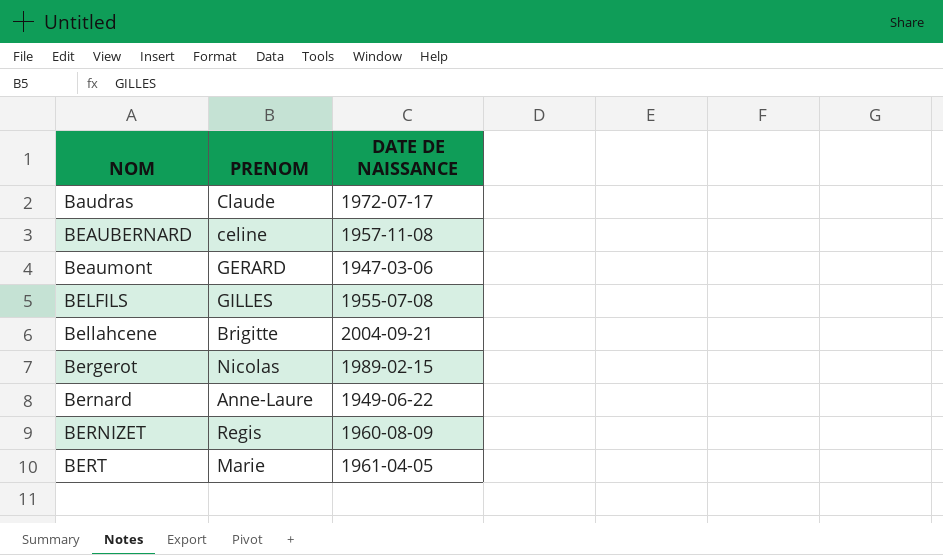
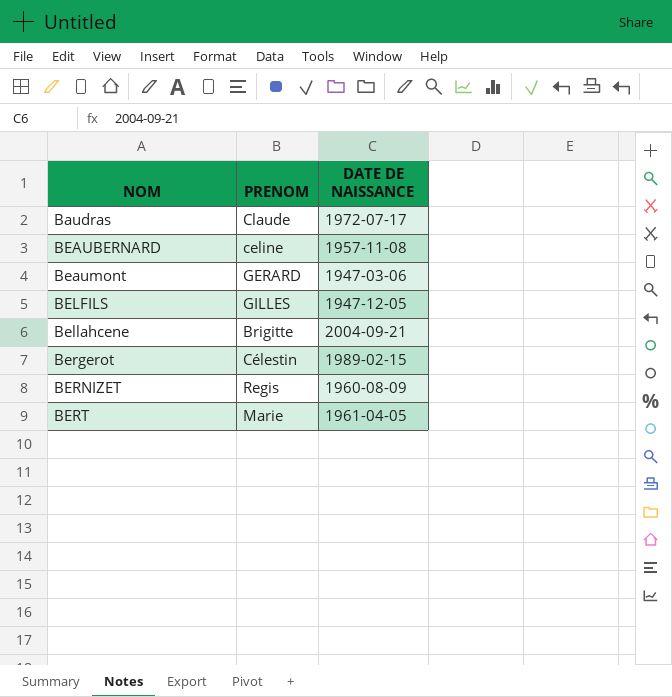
row Bernard: Anne-Laure | 1949-06-22 -> none
BELFILS | DATE DE NAISSANCE: 1955-07-08 -> 1947-12-05
Bergerot | PRENOM: Nicolas -> Célestin

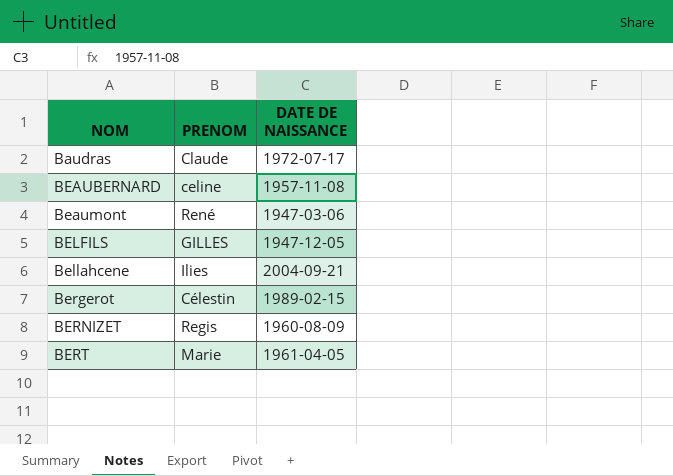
Beaumont | PRENOM: GERARD -> René
Bellahcene | PRENOM: Brigitte -> Ilies

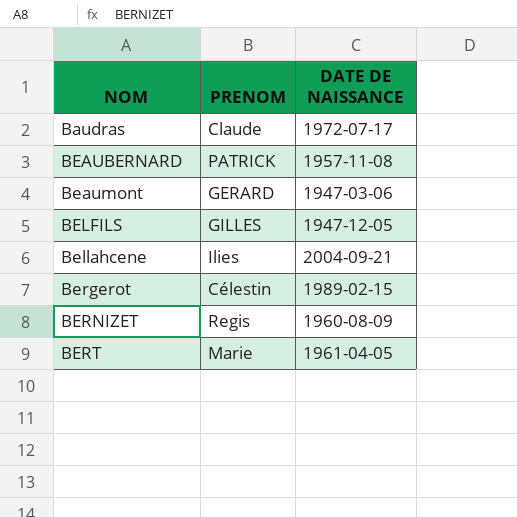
BEAUBERNARD | PRENOM: celine -> PATRICK
Beaumont | PRENOM: René -> GERARD

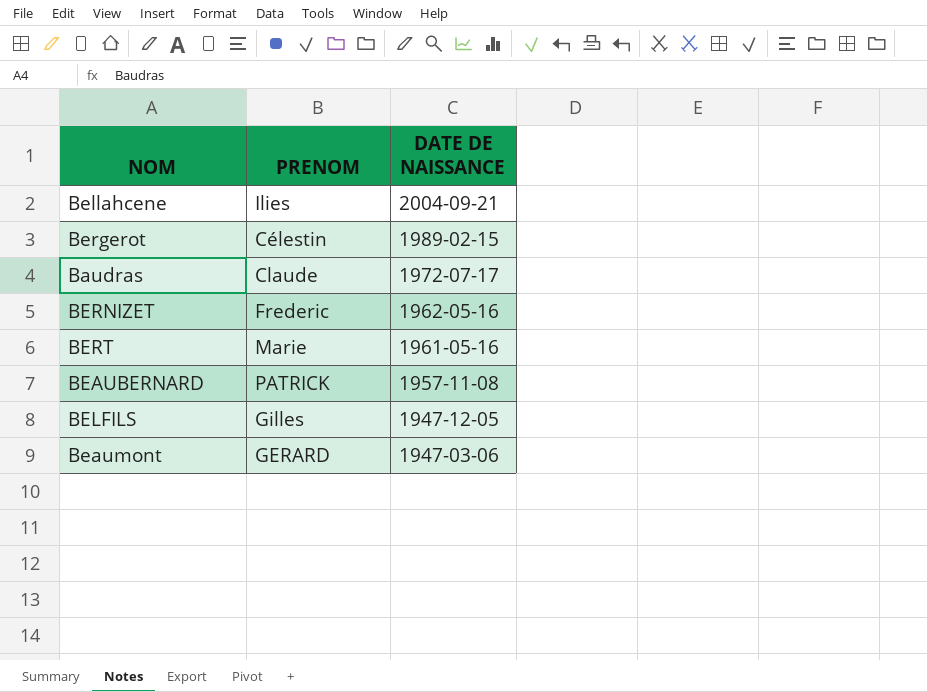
row order: NOM ascending -> DATE DE NAISSANCE descending
BERNIZET | PRENOM: Regis -> Frederic
BERNIZET | DATE DE NAISSANCE: 1960-08-09 -> 1962-05-16
BERT | DATE DE NAISSANCE: 1961-04-05 -> 1961-05-16
BELFILS | PRENOM: GILLES -> Gilles

